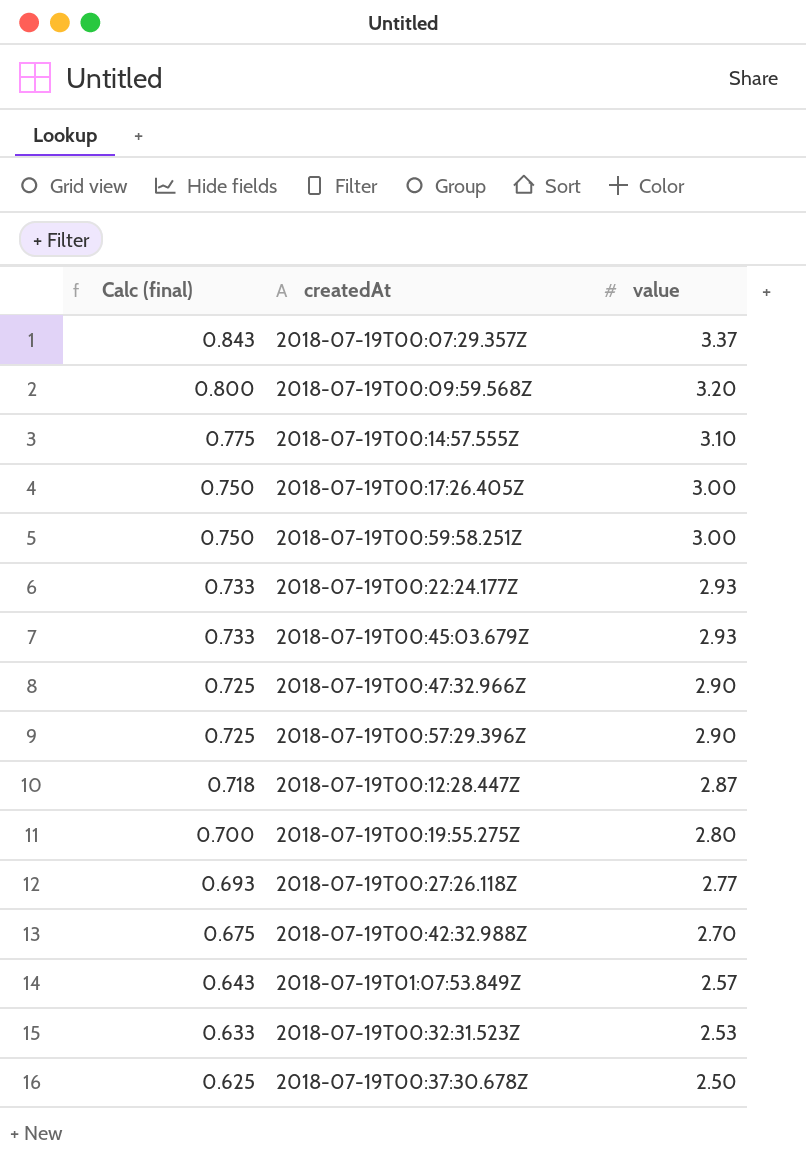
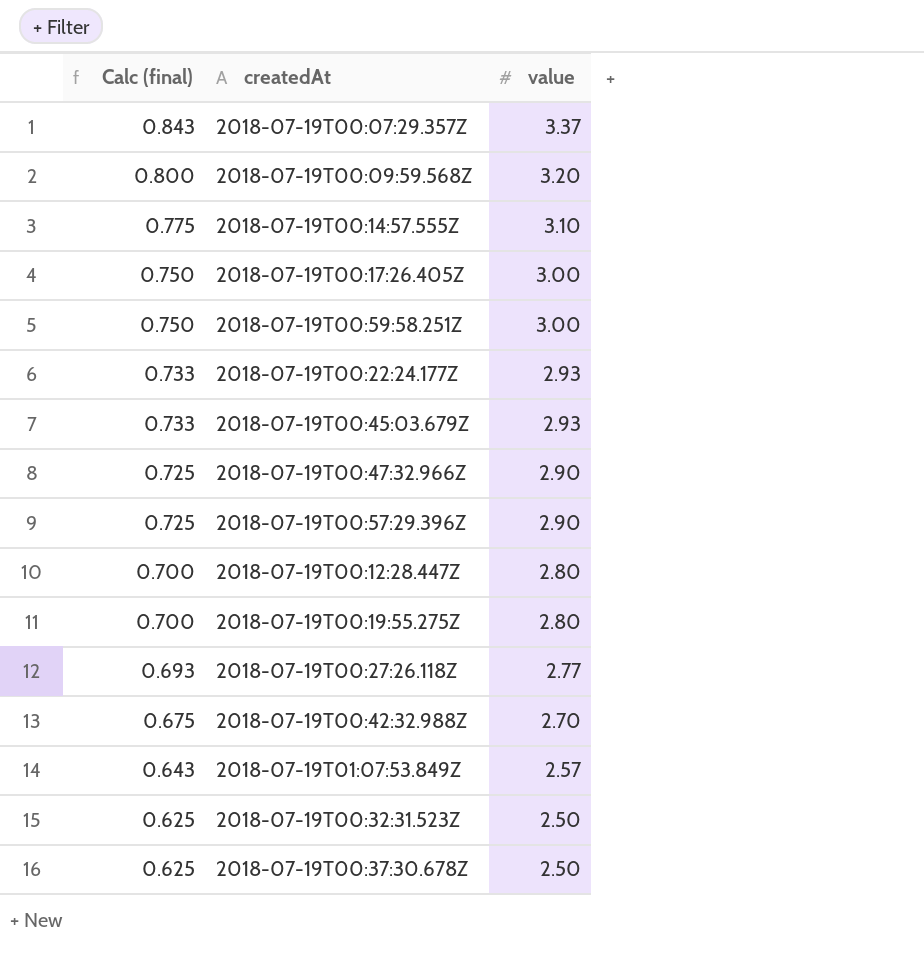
2018-07-19T00:12:28.447Z | Calc (final): 0.718 -> 0.700
2018-07-19T00:12:28.447Z | value: 2.87 -> 2.80
2018-07-19T00:32:31.523Z | Calc (final): 0.633 -> 0.625
2018-07-19T00:32:31.523Z | value: 2.53 -> 2.50

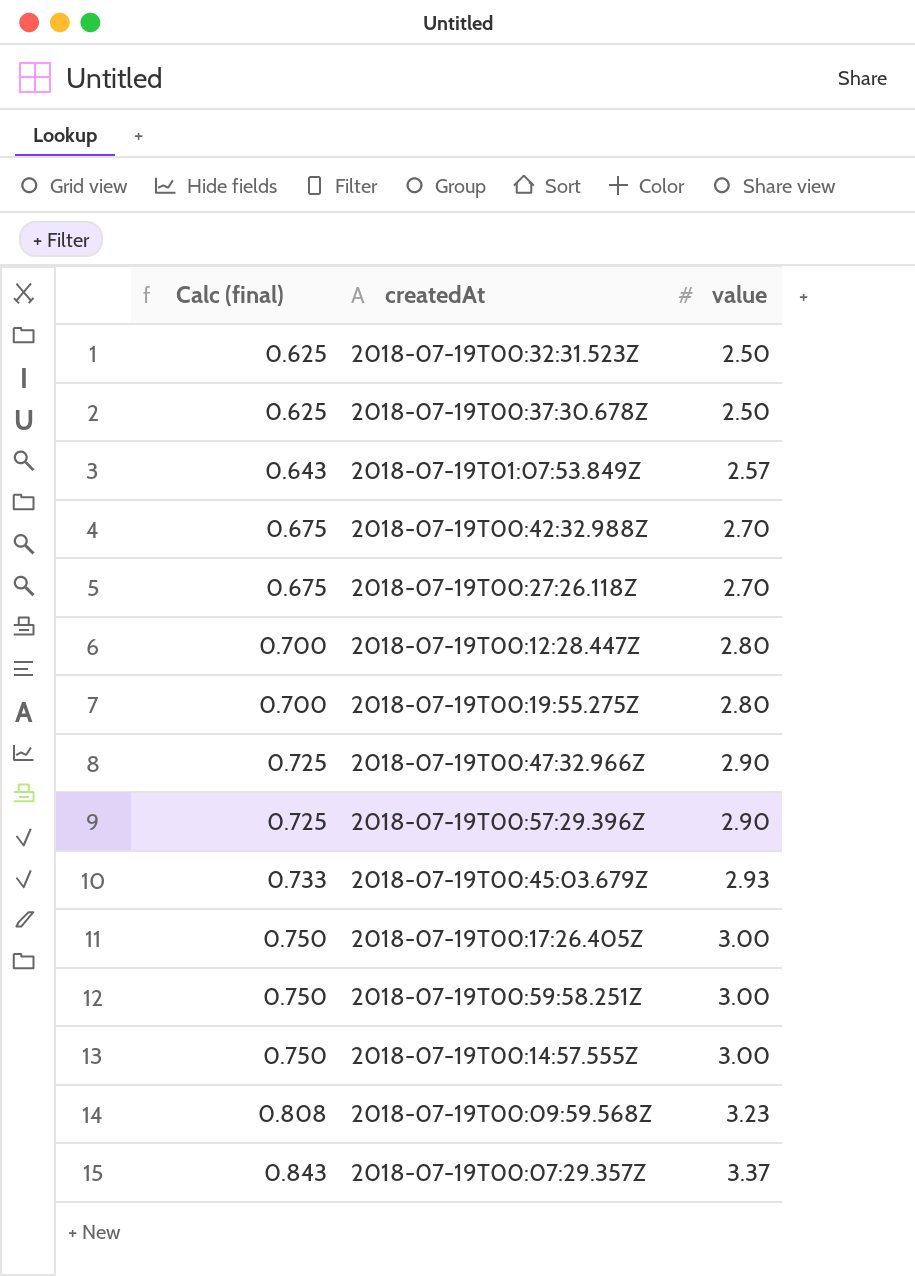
row order: Calc (final) descending -> Calc (final) ascending
row 2018-07-19T00:22:24.177Z: 0.733 | 2.93 -> none
2018-07-19T00:27:26.118Z | Calc (final): 0.693 -> 0.675
2018-07-19T00:27:26.118Z | value: 2.77 -> 2.70
2018-07-19T00:14:57.555Z | Calc (final): 0.775 -> 0.750
2018-07-19T00:14:57.555Z | value: 3.10 -> 3.00
2018-07-19T00:09:59.568Z | Calc (final): 0.800 -> 0.808
2018-07-19T00:09:59.568Z | value: 3.20 -> 3.23

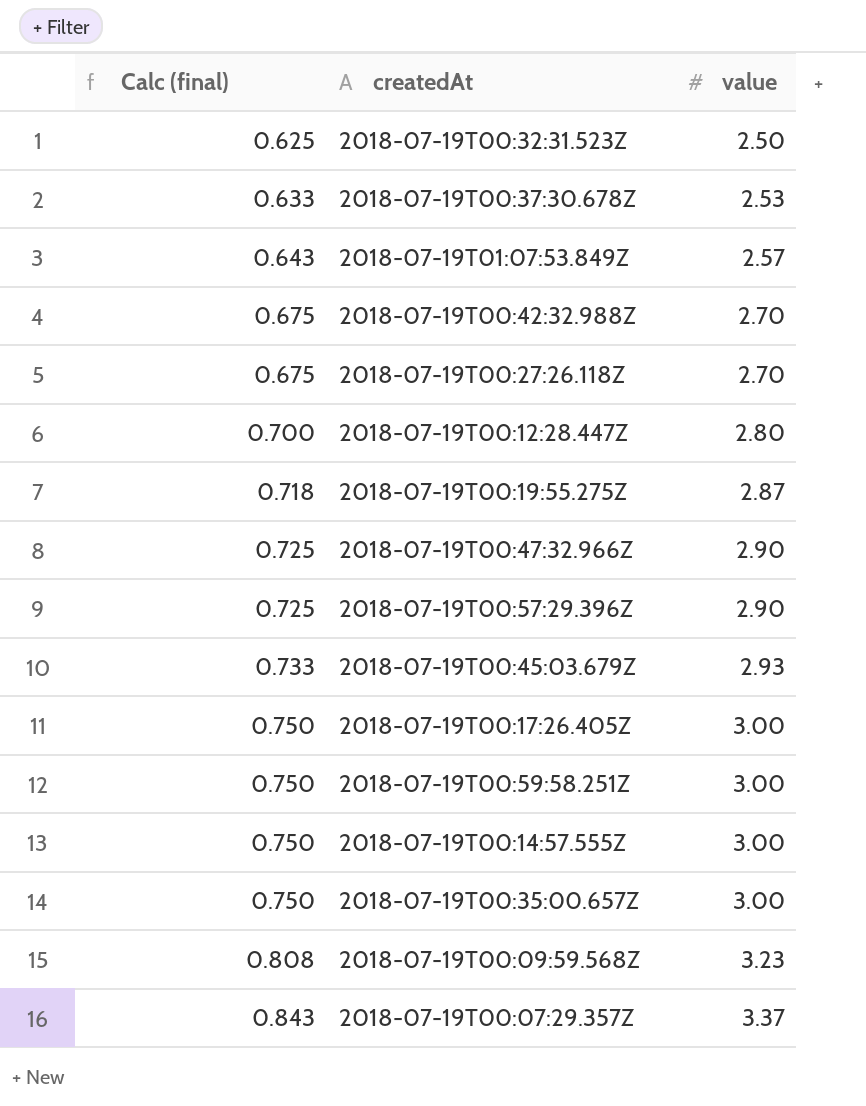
2018-07-19T00:37:30.678Z | Calc (final): 0.625 -> 0.633
2018-07-19T00:37:30.678Z | value: 2.50 -> 2.53
2018-07-19T00:19:55.275Z | Calc (final): 0.700 -> 0.718
2018-07-19T00:19:55.275Z | value: 2.80 -> 2.87
row 2018-07-19T00:35:00.657Z: none -> 0.750 | 3.00

